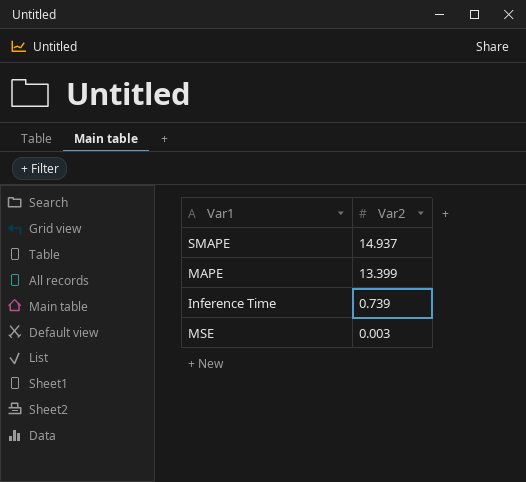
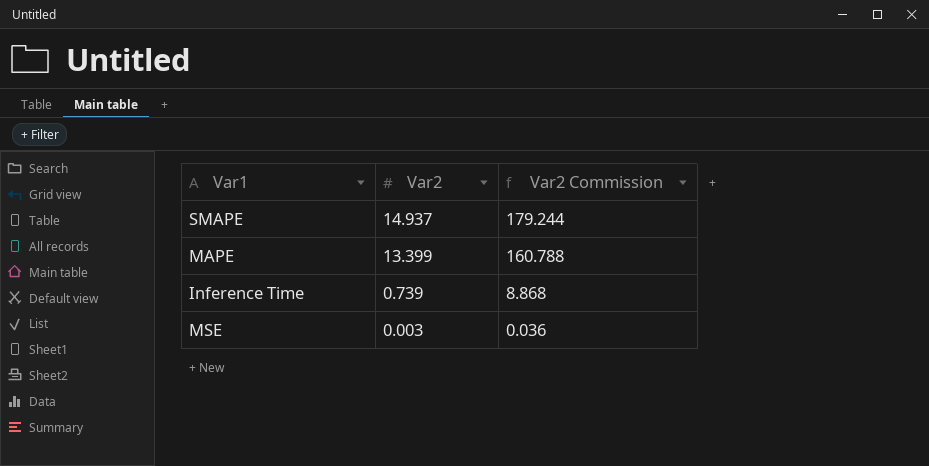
column Var2 Commission | formula: none -> [Var2] * 12

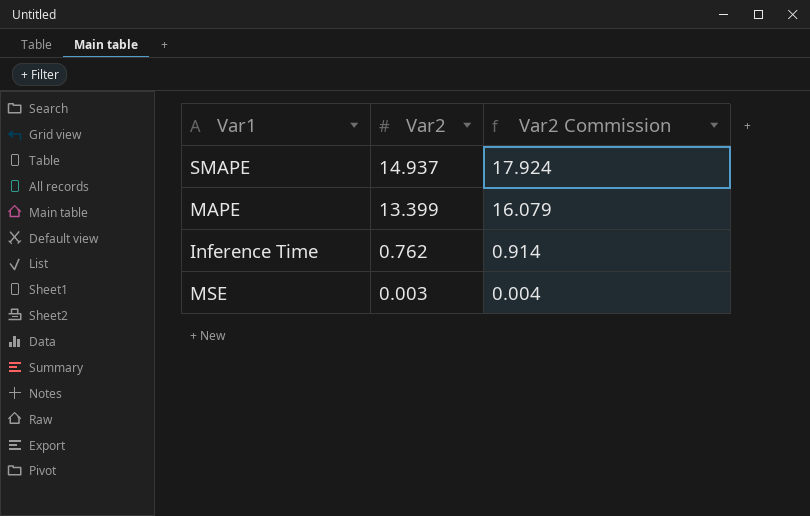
column Var2 Commission | formula: [Var2] * 12 -> [Var2] * 1.2
Inference Time | Var2: 0.739 -> 0.762

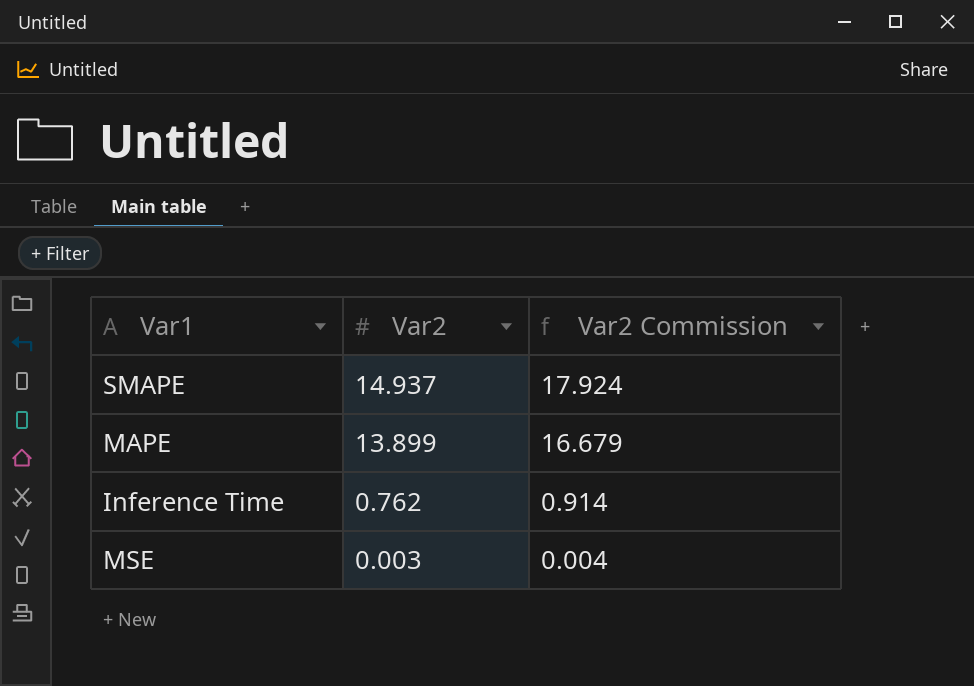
MAPE | Var2: 13.399 -> 13.899
MAPE | Var2 Commission: 16.079 -> 16.679

